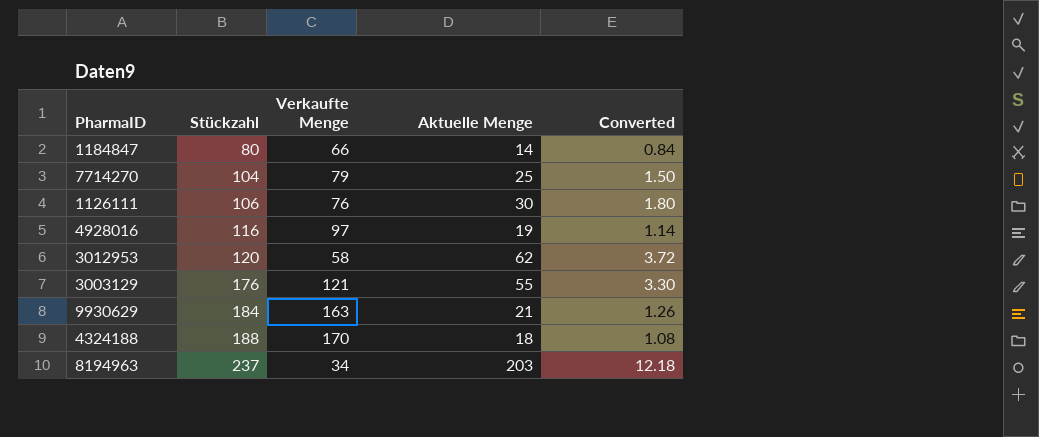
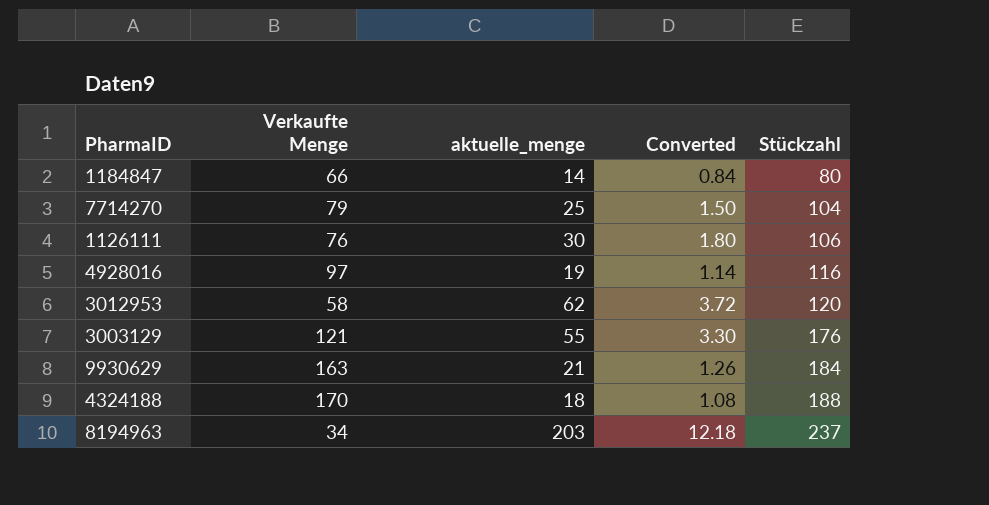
column name: Aktuelle Menge -> aktuelle_menge
column Stückzahl | position: 2 -> 5

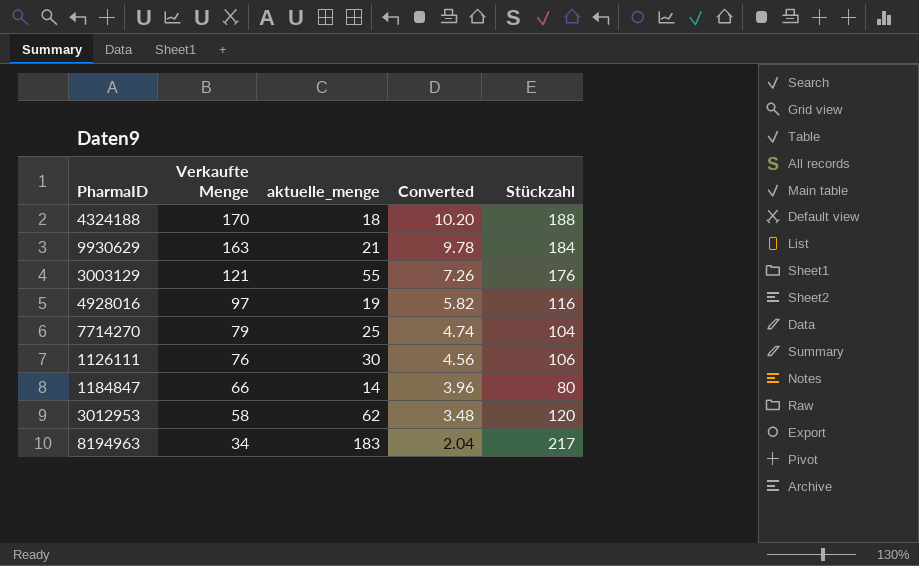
row order: Stückzahl ascending -> Verkaufte Menge descending
column Converted | formula: [aktuelle_menge] * 0.06 -> [Verkaufte Menge] * 0.06
8194963 | aktuelle_menge: 203 -> 183
8194963 | Stückzahl: 237 -> 217

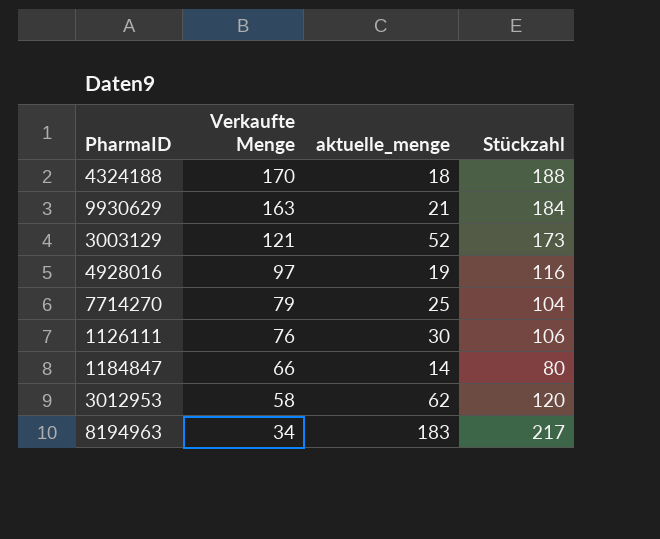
column Converted | formula: [Verkaufte Menge] * 0.06 -> none
3003129 | aktuelle_menge: 55 -> 52
3003129 | Stückzahl: 176 -> 173

